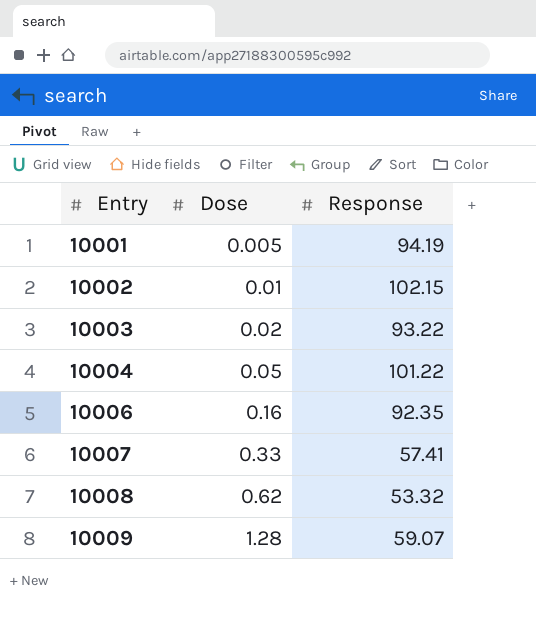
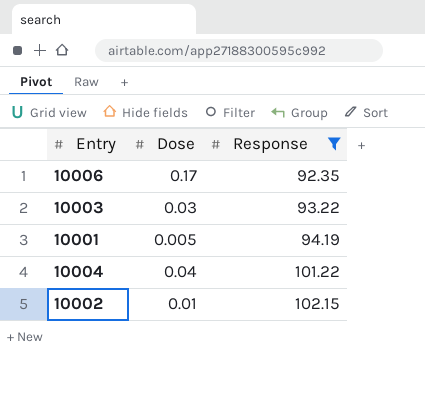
filter: none -> Response >= 92.35
row order: Entry ascending -> Response ascending
10006 | Dose: 0.16 -> 0.17
10003 | Dose: 0.02 -> 0.03
10004 | Dose: 0.05 -> 0.04

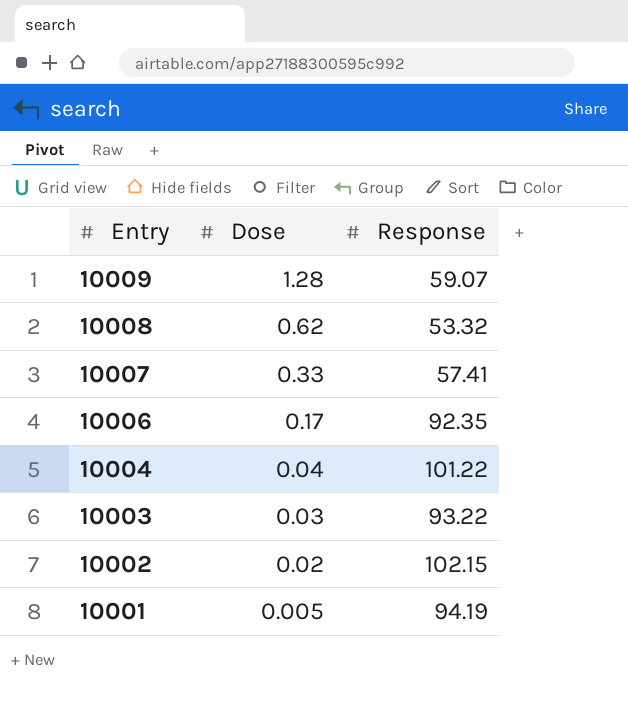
filter: Response >= 92.35 -> none
row order: Response ascending -> Entry descending
10002 | Dose: 0.01 -> 0.02

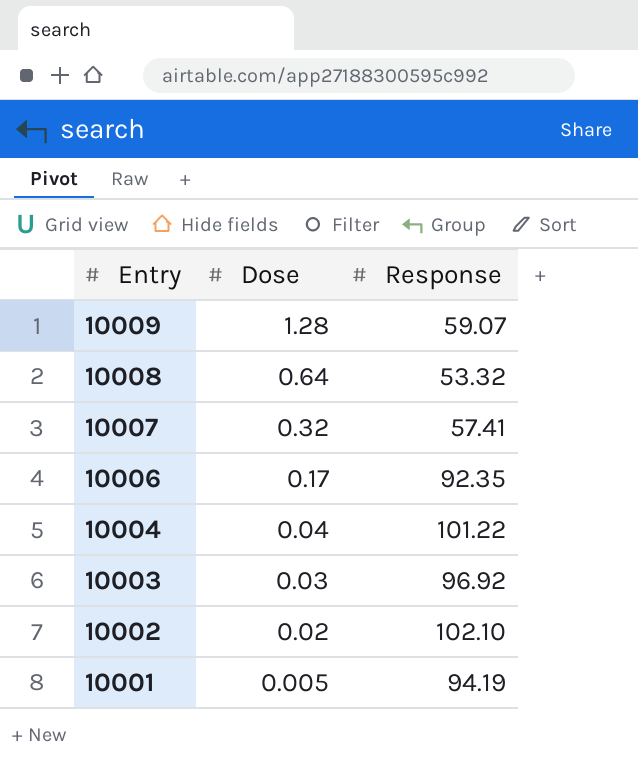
10008 | Dose: 0.62 -> 0.64
10007 | Dose: 0.33 -> 0.32
10003 | Response: 93.22 -> 96.92
10002 | Response: 102.15 -> 102.10

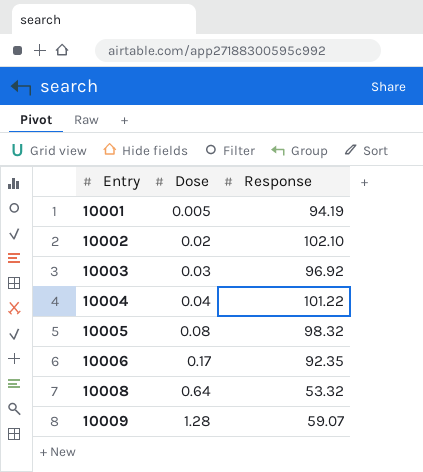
row order: Entry descending -> Entry ascending
row 10007: 0.32 | 57.41 -> none
row 10005: none -> 0.08 | 98.32

